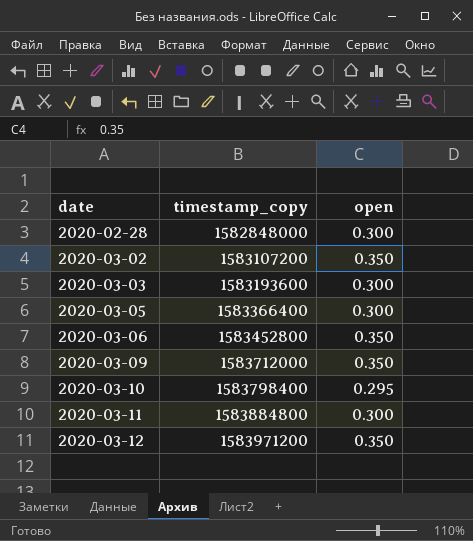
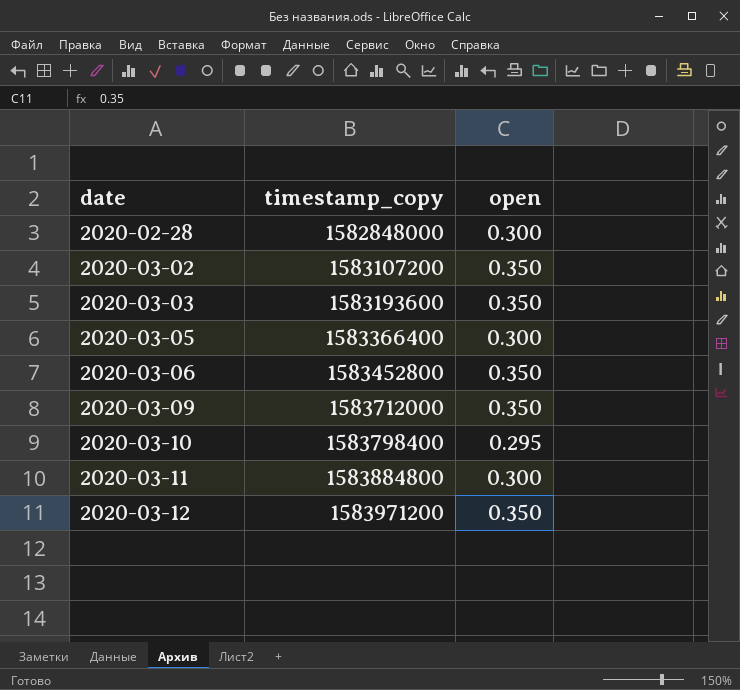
2020-03-03 | open: 0.300 -> 0.350

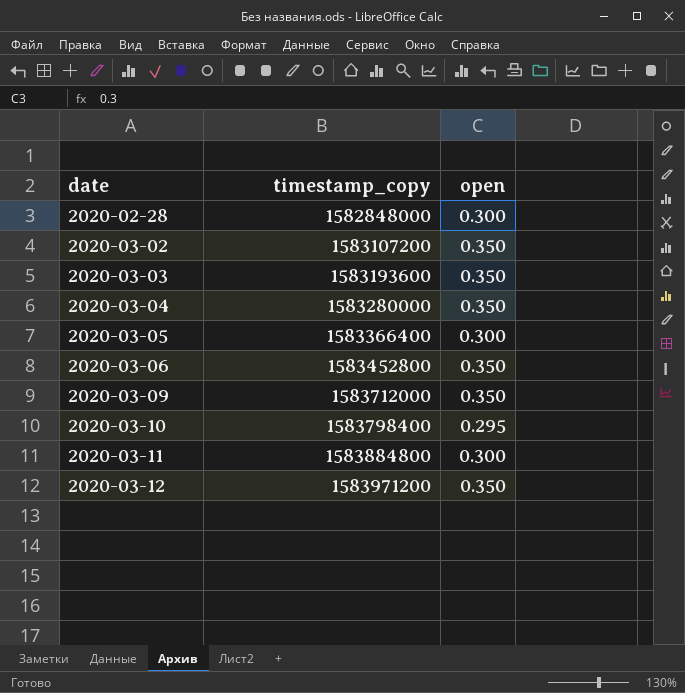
row 2020-03-04: none -> 1583280000 | 0.350

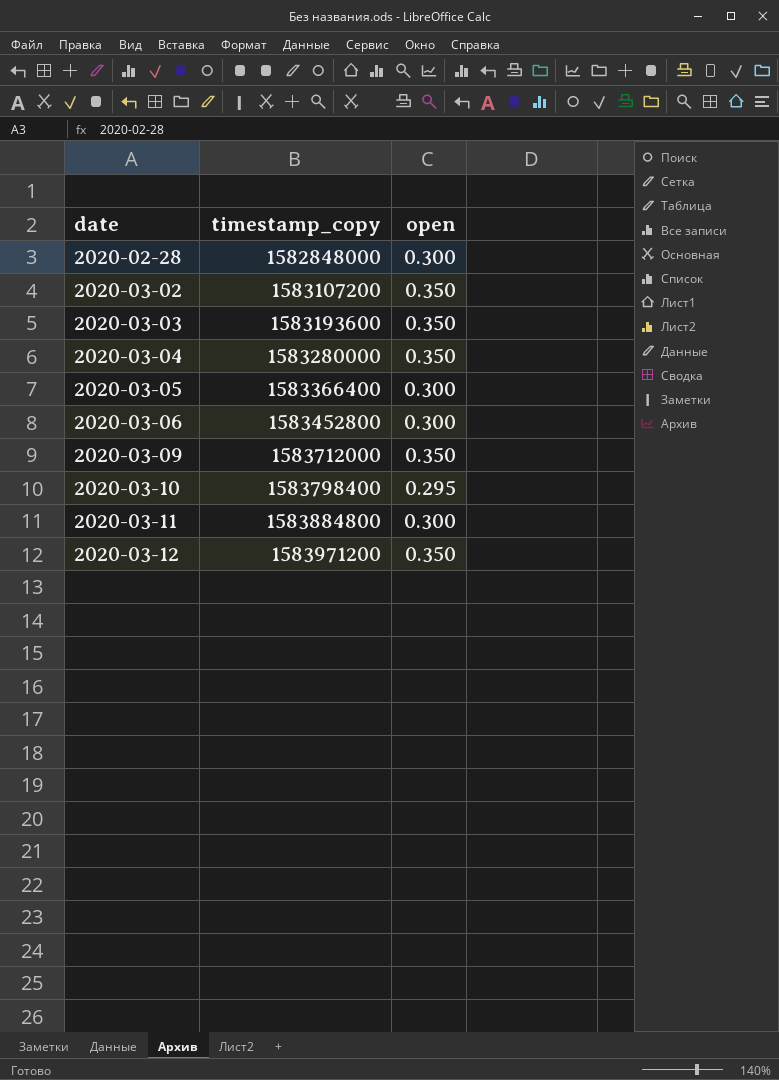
2020-03-06 | open: 0.350 -> 0.300

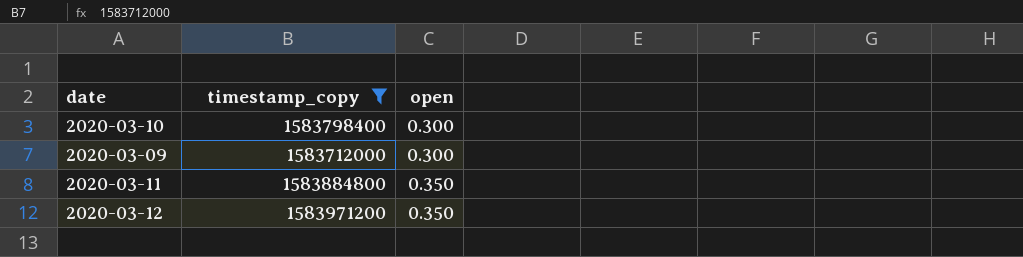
filter: none -> timestamp_copy >= 1583712000
row order: date ascending -> open ascending
2020-03-10 | open: 0.295 -> 0.300
2020-03-09 | open: 0.350 -> 0.300
2020-03-11 | open: 0.300 -> 0.350

